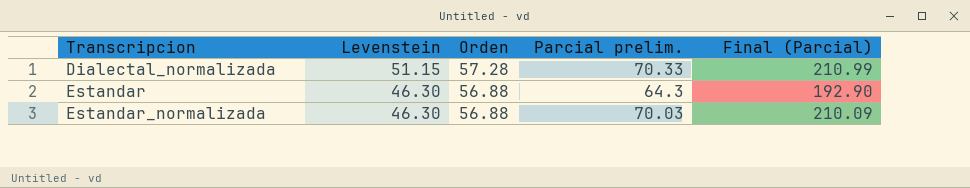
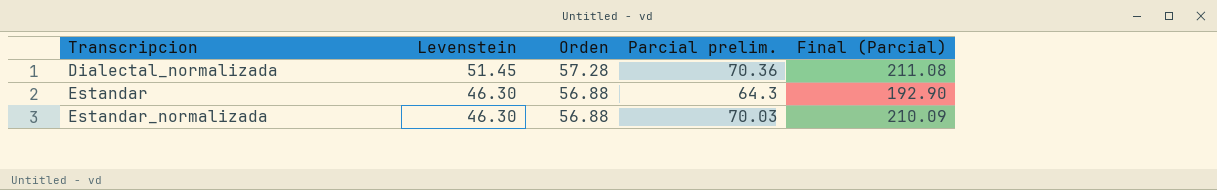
Dialectal_normalizada | Levenstein: 51.15 -> 51.45
Dialectal_normalizada | Parcial prelim.: 70.33 -> 70.36
Dialectal_normalizada | Final (Parcial): 210.99 -> 211.08

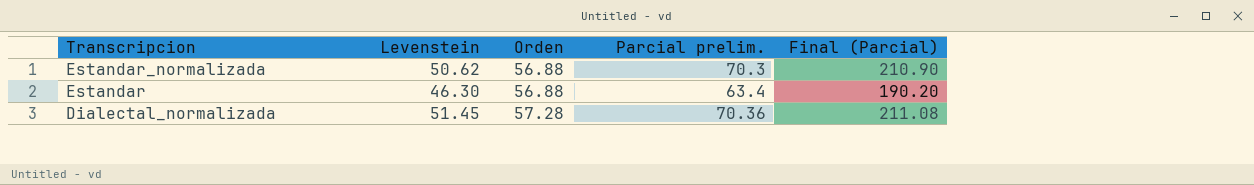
row order: Transcripcion ascending -> Transcripcion descending
Estandar_normalizada | Levenstein: 46.30 -> 50.62
Estandar_normalizada | Parcial prelim.: 70.03 -> 70.3
Estandar_normalizada | Final (Parcial): 210.09 -> 210.90
Estandar | Parcial prelim.: 64.3 -> 63.4
Estandar | Final (Parcial): 192.90 -> 190.20

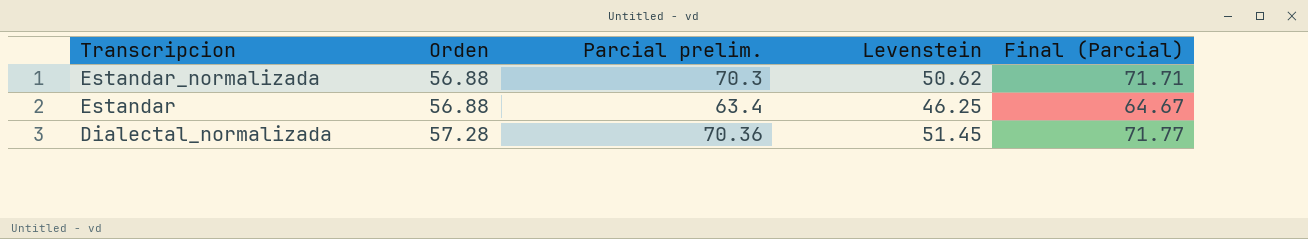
column Levenstein | position: 2 -> 4
column Final (Parcial) | formula: [Parcial prelim.] * 3 -> [Parcial prelim.] * 1.02
Estandar | Levenstein: 46.30 -> 46.25

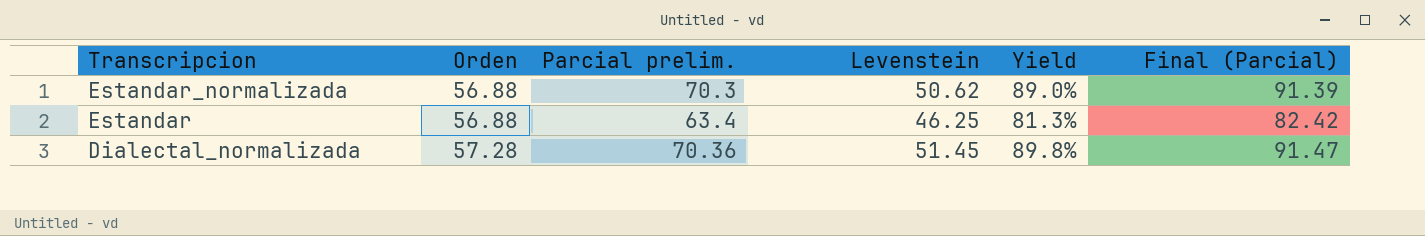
column Yield | formula: none -> [Levenstein] / [Orden]
column Final (Parcial) | formula: [Parcial prelim.] * 1.02 -> [Parcial prelim.] * 1.3

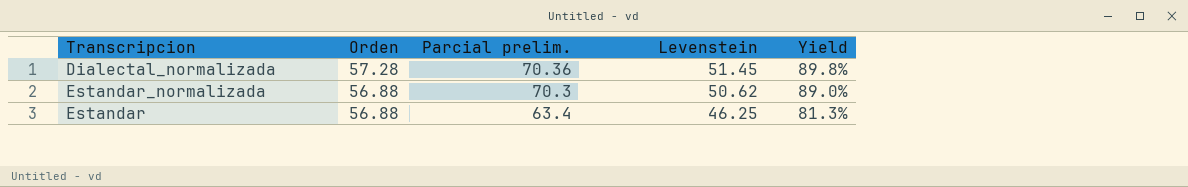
row order: Transcripcion descending -> Orden descending
column Final (Parcial) | formula: [Parcial prelim.] * 1.3 -> none

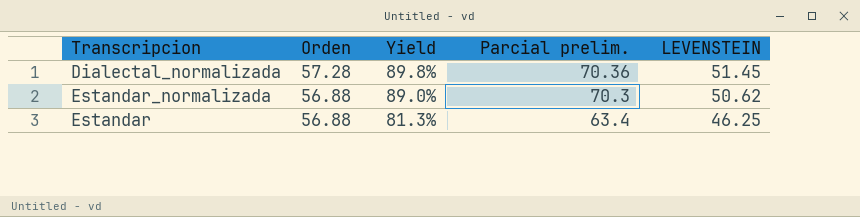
column Yield | position: 5 -> 3
column name: Levenstein -> LEVENSTEIN

